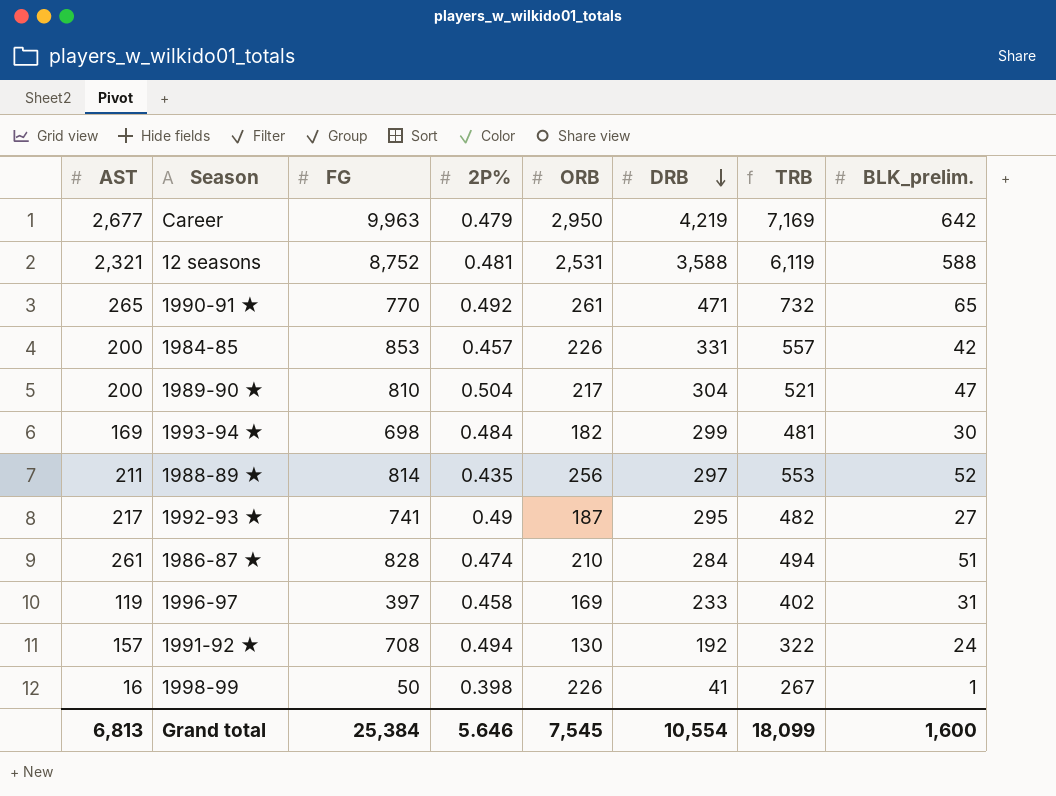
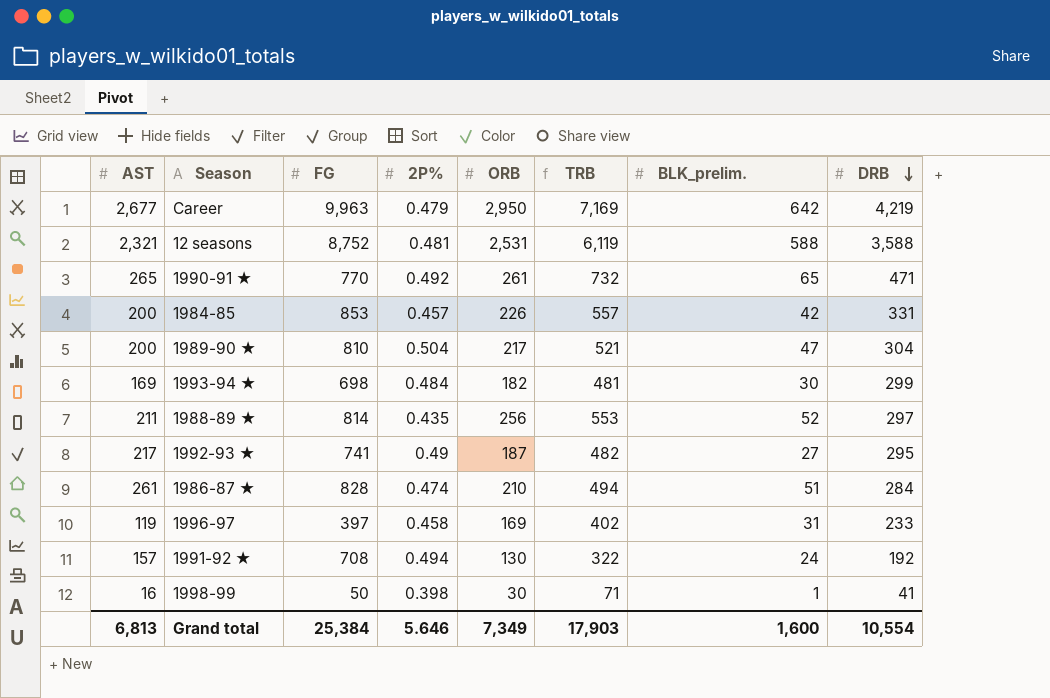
column DRB | position: 6 -> 8
1998-99 | ORB: 226 -> 30
1998-99 | TRB: 267 -> 71
Grand total | ORB: 7,545 -> 7,349
Grand total | TRB: 18,099 -> 17,903

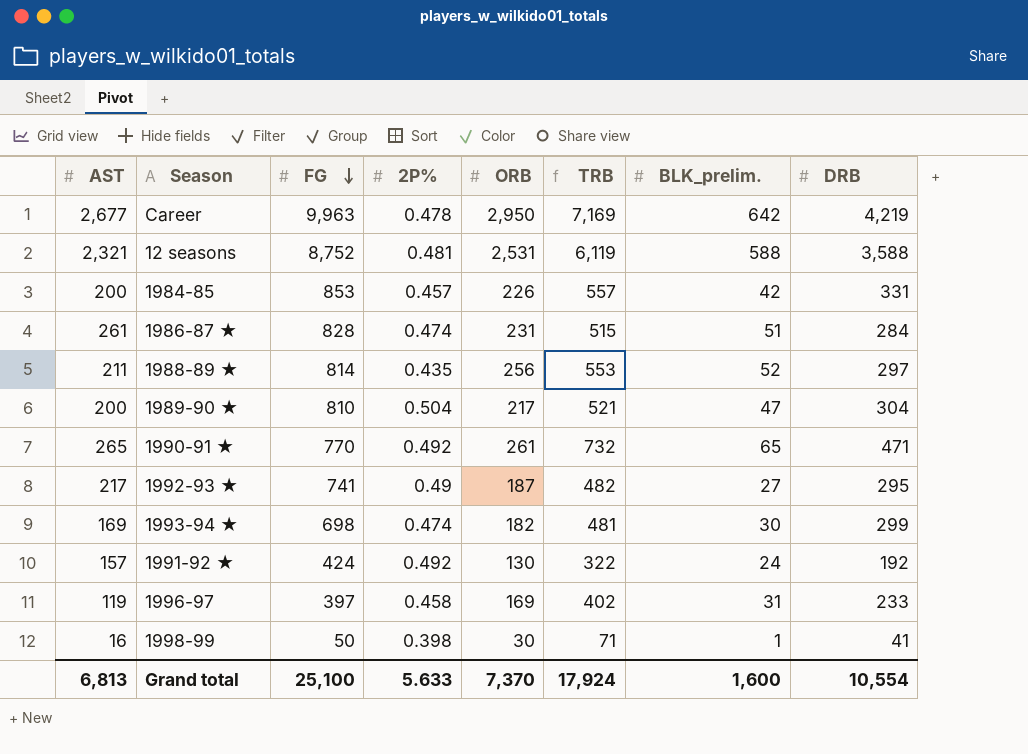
row order: DRB descending -> FG descending
Career | 2P%: 0.479 -> 0.478
1986-87 ★ | ORB: 210 -> 231
1986-87 ★ | TRB: 494 -> 515
1993-94 ★ | 2P%: 0.484 -> 0.474
1991-92 ★ | FG: 708 -> 424
1991-92 ★ | 2P%: 0.494 -> 0.492
Grand total | FG: 25,384 -> 25,100
Grand total | 2P%: 5.646 -> 5.633
Grand total | ORB: 7,349 -> 7,370
Grand total | TRB: 17,903 -> 17,924

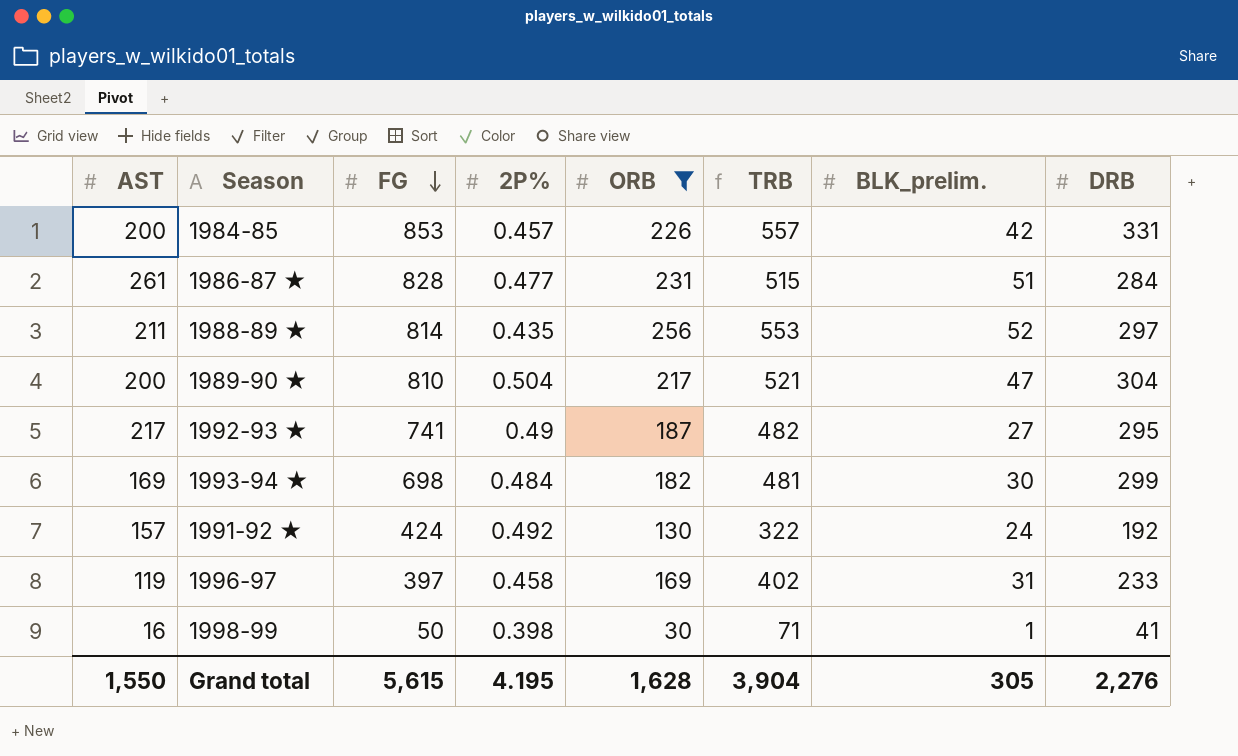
filter: none -> ORB <= 256
1986-87 ★ | 2P%: 0.474 -> 0.477
1993-94 ★ | 2P%: 0.474 -> 0.484
Grand total | AST: 6,813 -> 1,550
Grand total | FG: 25,100 -> 5,615
Grand total | 2P%: 5.633 -> 4.195
Grand total | ORB: 7,370 -> 1,628
Grand total | TRB: 17,924 -> 3,904
Grand total | BLK_prelim.: 1,600 -> 305
Grand total | DRB: 10,554 -> 2,276

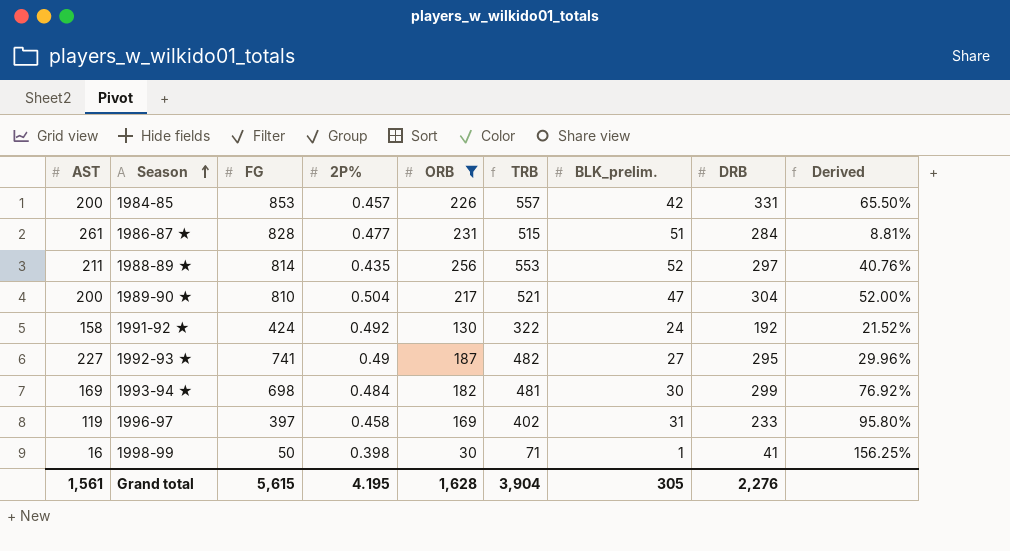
row order: FG descending -> Season ascending
column Derived | formula: none -> ([DRB] - [AST]) / [AST]
1991-92 ★ | AST: 157 -> 158
1992-93 ★ | AST: 217 -> 227
Grand total | AST: 1,550 -> 1,561

